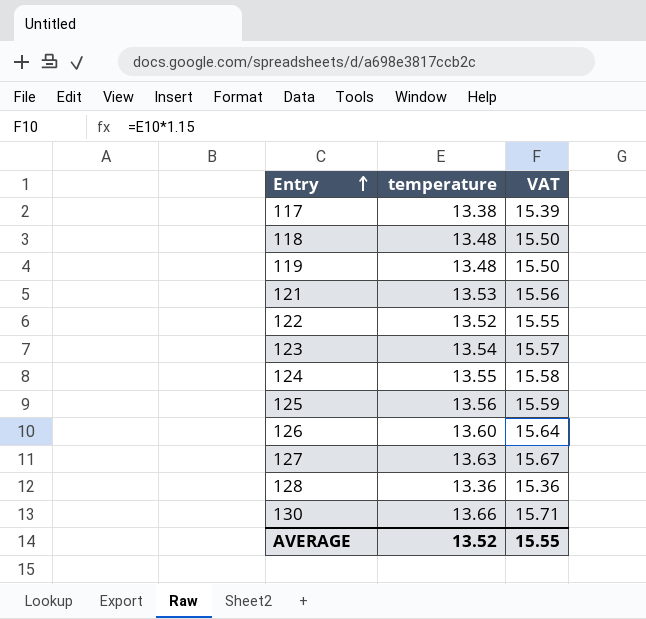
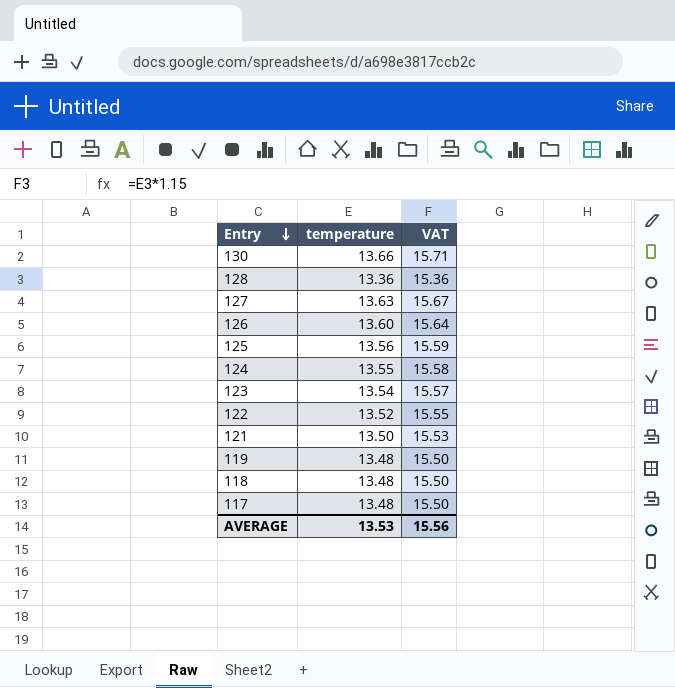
row order: Entry ascending -> Entry descending
121 | temperature: 13.53 -> 13.50
121 | VAT: 15.56 -> 15.53
117 | temperature: 13.38 -> 13.48
117 | VAT: 15.39 -> 15.50
AVERAGE | temperature: 13.52 -> 13.53
AVERAGE | VAT: 15.55 -> 15.56

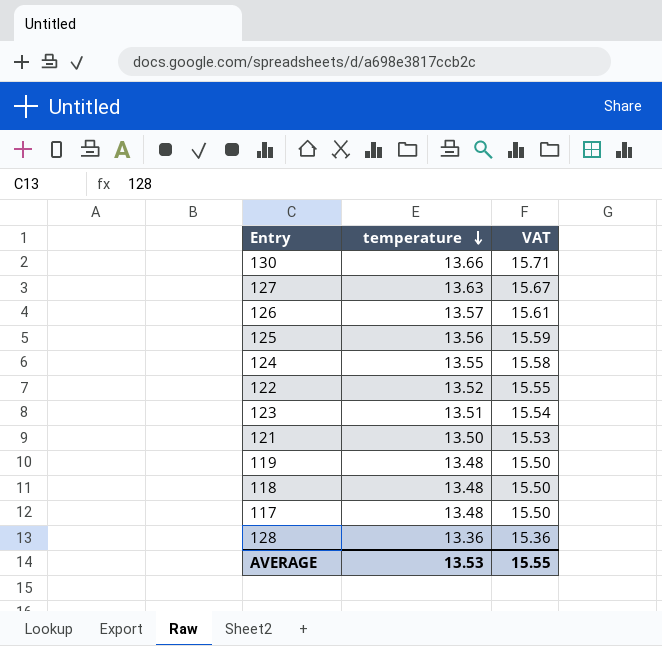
row order: Entry descending -> temperature descending
126 | temperature: 13.60 -> 13.57
126 | VAT: 15.64 -> 15.61
123 | temperature: 13.54 -> 13.51
123 | VAT: 15.57 -> 15.54
AVERAGE | VAT: 15.56 -> 15.55

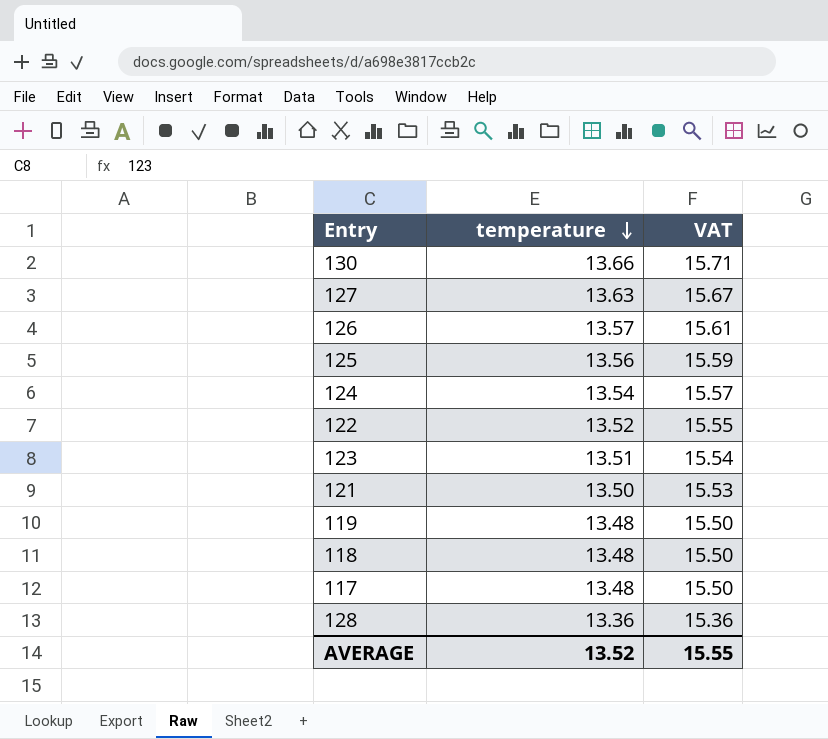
124 | temperature: 13.55 -> 13.54
124 | VAT: 15.58 -> 15.57
AVERAGE | temperature: 13.53 -> 13.52

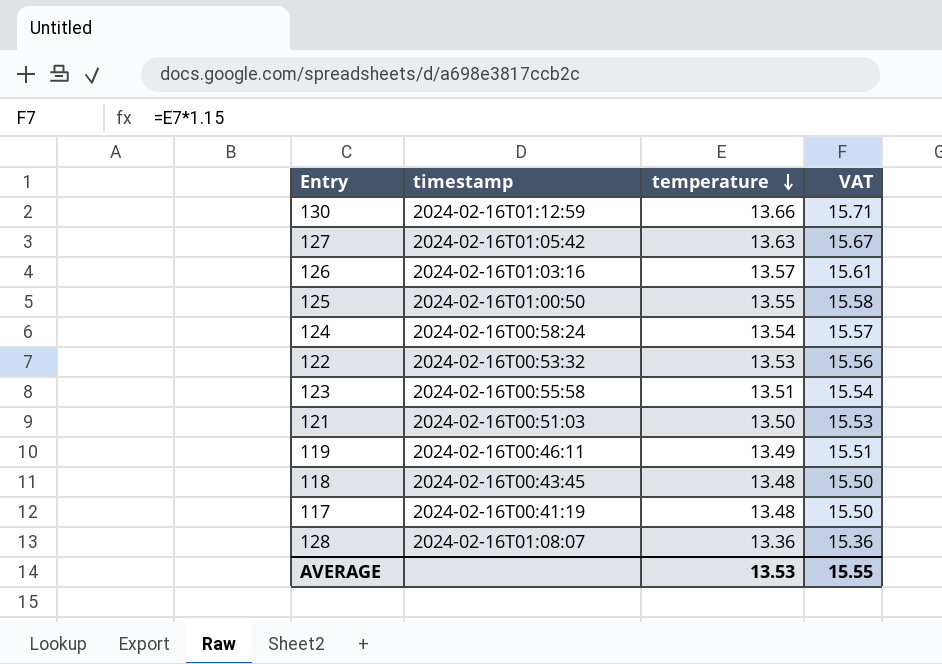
column timestamp | position: none -> 2
125 | temperature: 13.56 -> 13.55
125 | VAT: 15.59 -> 15.58
122 | temperature: 13.52 -> 13.53
122 | VAT: 15.55 -> 15.56
119 | temperature: 13.48 -> 13.49
119 | VAT: 15.50 -> 15.51
AVERAGE | temperature: 13.52 -> 13.53

